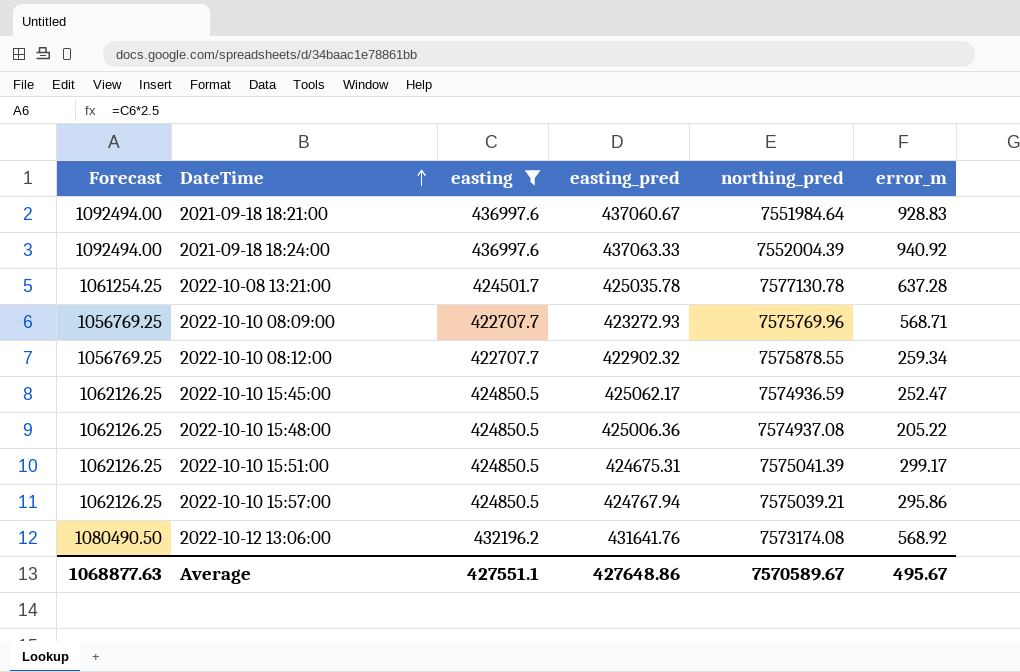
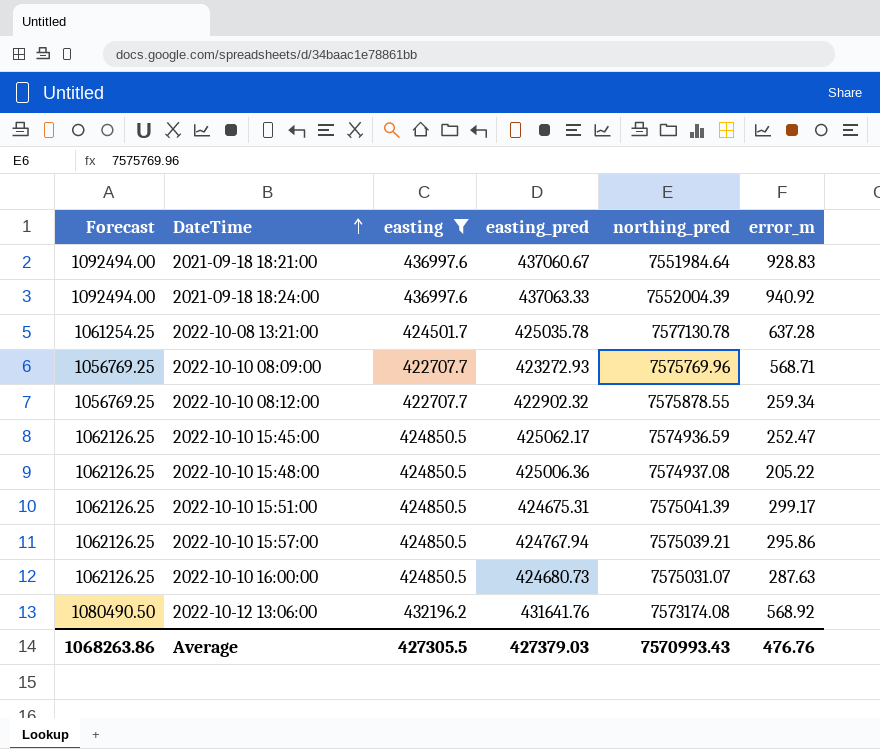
row 2022-10-10 16:00:00: none -> 1062126.25 | 424850.5 | 424680.73 | 7575031.07 | 287.63
Average | Forecast: 1068877.63 -> 1068263.86
Average | easting: 427551.1 -> 427305.5
Average | easting_pred: 427648.86 -> 427379.03
Average | northing_pred: 7570589.67 -> 7570993.43
Average | error_m: 495.67 -> 476.76

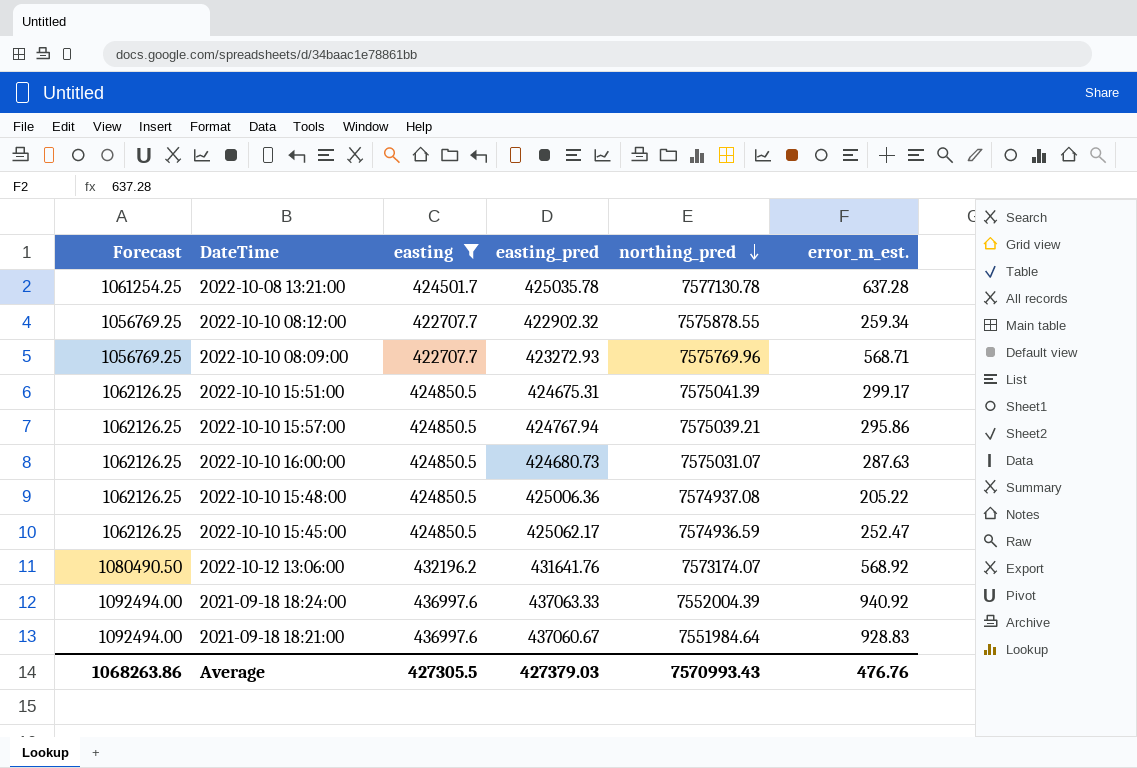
row order: DateTime ascending -> northing_pred descending
column name: error_m -> error_m_est.
2022-10-12 13:06:00 | northing_pred: 7573174.08 -> 7573174.07

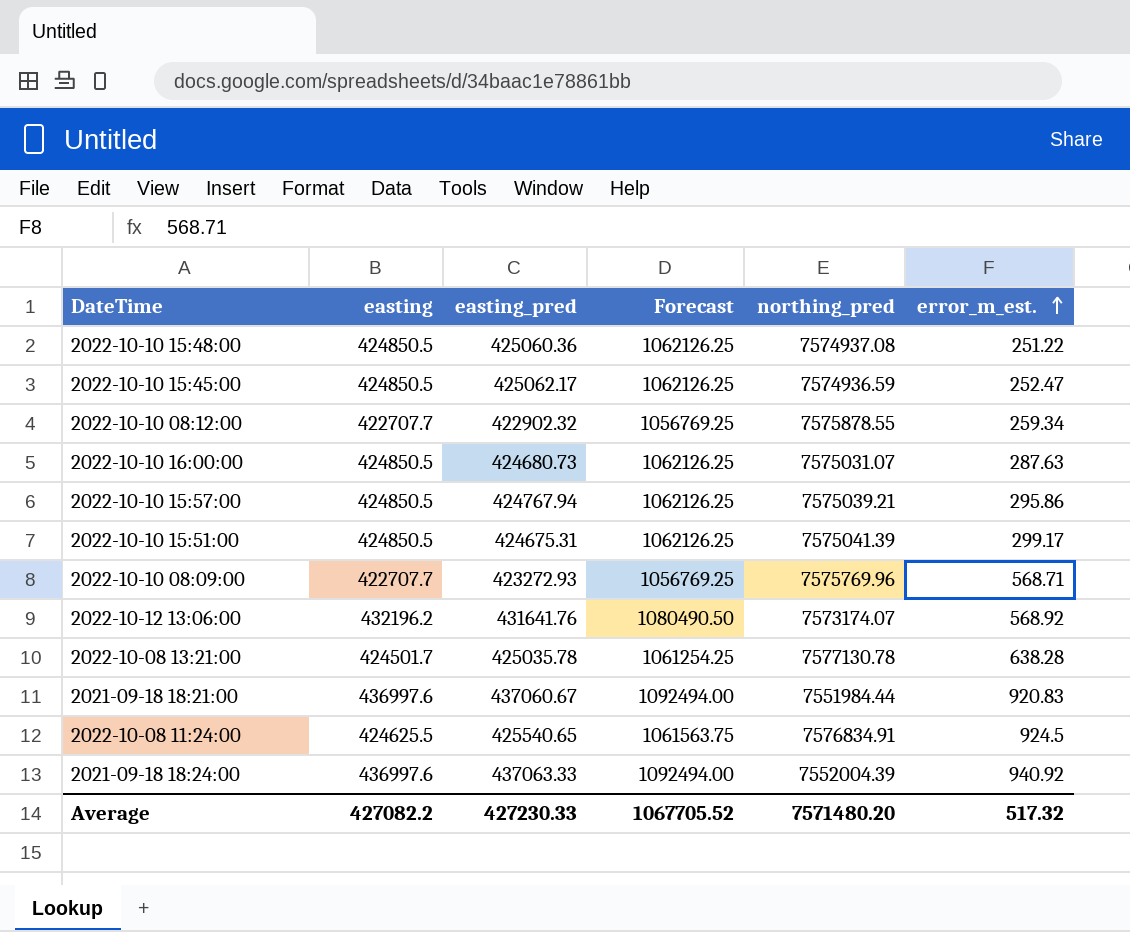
filter: easting != 424625.5 -> none
row order: northing_pred descending -> error_m_est. ascending
column Forecast | position: 1 -> 4
2022-10-10 15:48:00 | easting_pred: 425006.36 -> 425060.36
2022-10-10 15:48:00 | error_m_est.: 205.22 -> 251.22
2022-10-08 13:21:00 | error_m_est.: 637.28 -> 638.28
2021-09-18 18:21:00 | northing_pred: 7551984.64 -> 7551984.44
2021-09-18 18:21:00 | error_m_est.: 928.83 -> 920.83
Average | easting: 427305.5 -> 427082.2
Average | easting_pred: 427379.03 -> 427230.33
Average | Forecast: 1068263.86 -> 1067705.52
Average | northing_pred: 7570993.43 -> 7571480.20
Average | error_m_est.: 476.76 -> 517.32

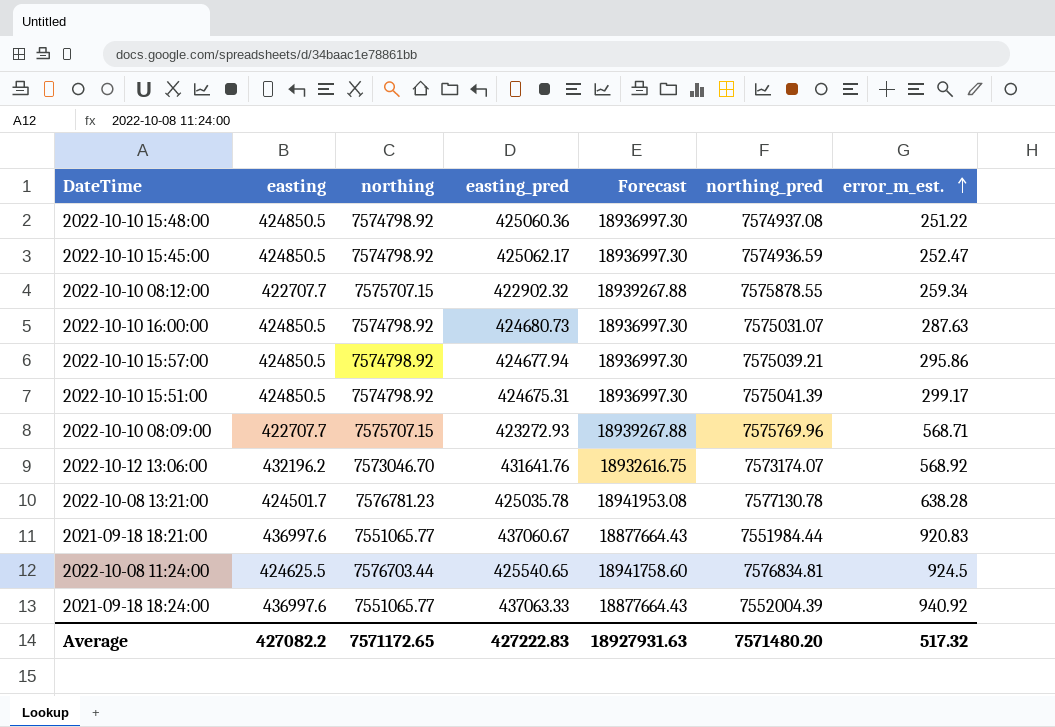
column northing | position: none -> 3
column Forecast | formula: [easting] * 2.5 -> [northing] * 2.5
2022-10-10 15:57:00 | easting_pred: 424767.94 -> 424677.94
2022-10-08 11:24:00 | northing_pred: 7576834.91 -> 7576834.81
Average | easting_pred: 427230.33 -> 427222.83
Average | Forecast: 1067705.52 -> 18927931.63

